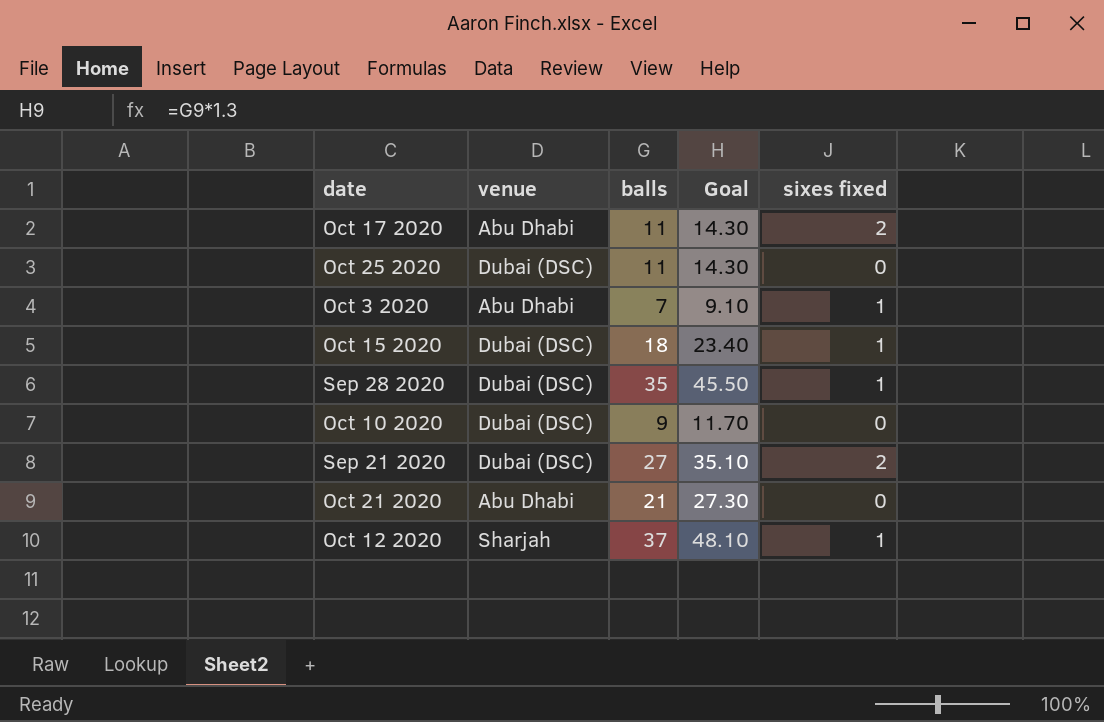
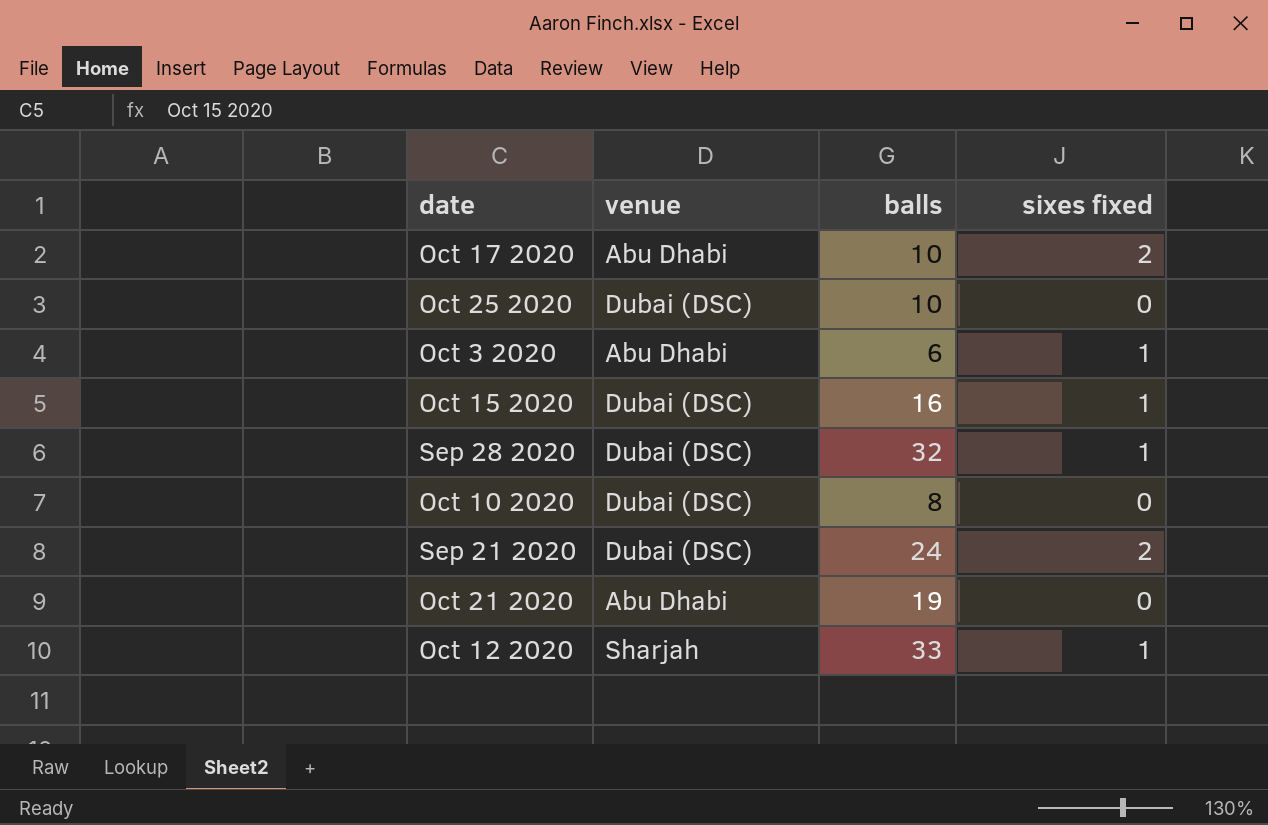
column Goal | formula: [balls] * 1.3 -> none
Oct 17 2020 | balls: 11 -> 10
Oct 25 2020 | balls: 11 -> 10
Oct 3 2020 | balls: 7 -> 6
Oct 15 2020 | balls: 18 -> 16
Sep 28 2020 | balls: 35 -> 32
Oct 10 2020 | balls: 9 -> 8
Sep 21 2020 | balls: 27 -> 24
Oct 21 2020 | balls: 21 -> 19
Oct 12 2020 | balls: 37 -> 33

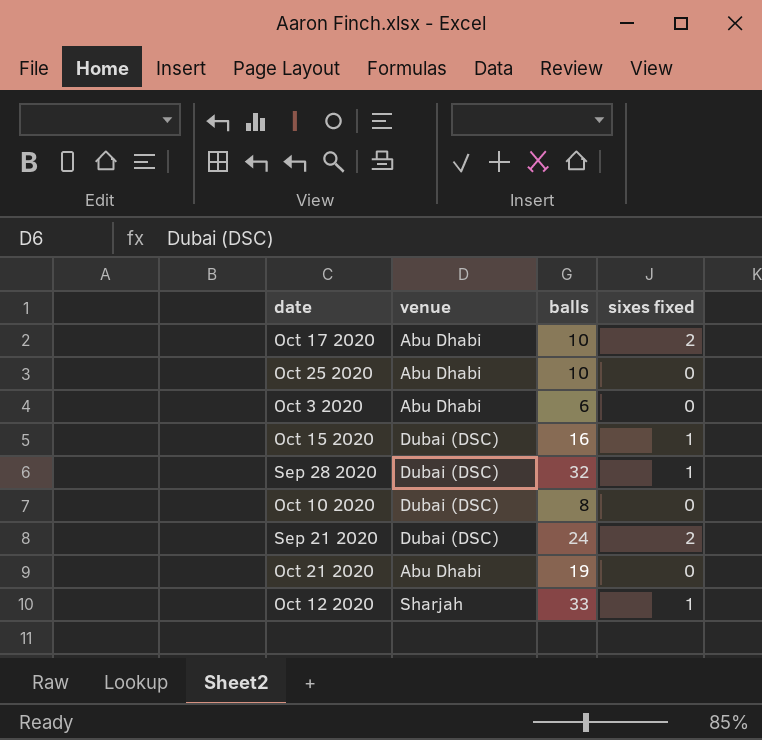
Oct 25 2020 | venue: Dubai (DSC) -> Abu Dhabi
Oct 3 2020 | sixes fixed: 1 -> 0

